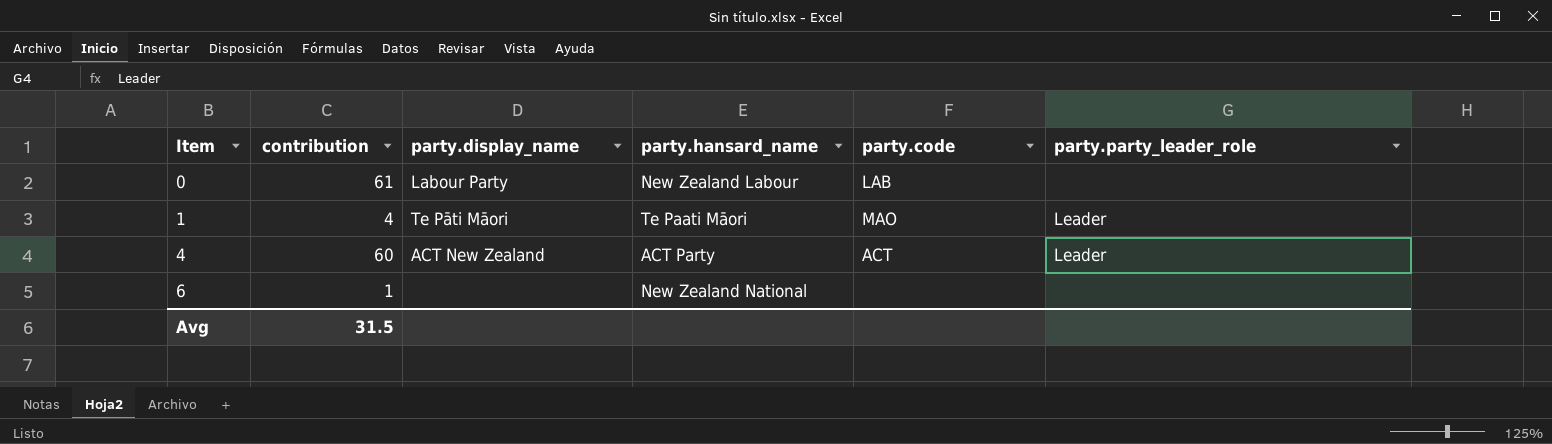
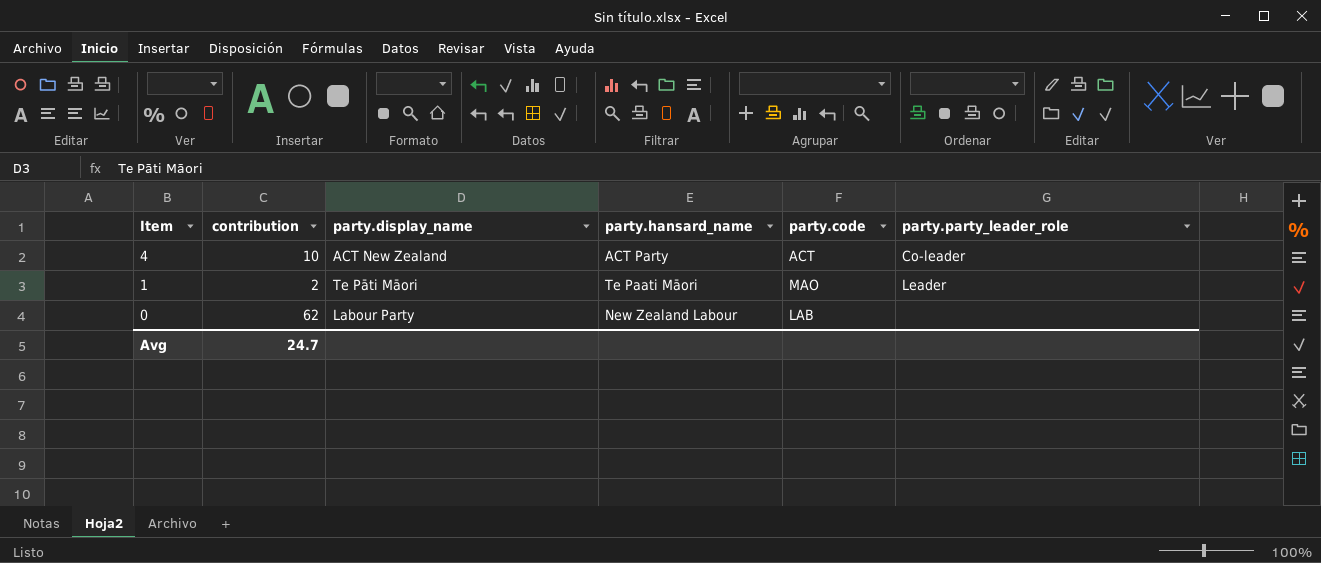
row order: Item ascending -> Item descending
row 6: 1 | none | New Zealand National | none | none -> none
4 | contribution: 60 -> 10
4 | party.party_leader_role: Leader -> Co-leader
1 | contribution: 4 -> 2
0 | contribution: 61 -> 62
Avg | contribution: 31.5 -> 24.7

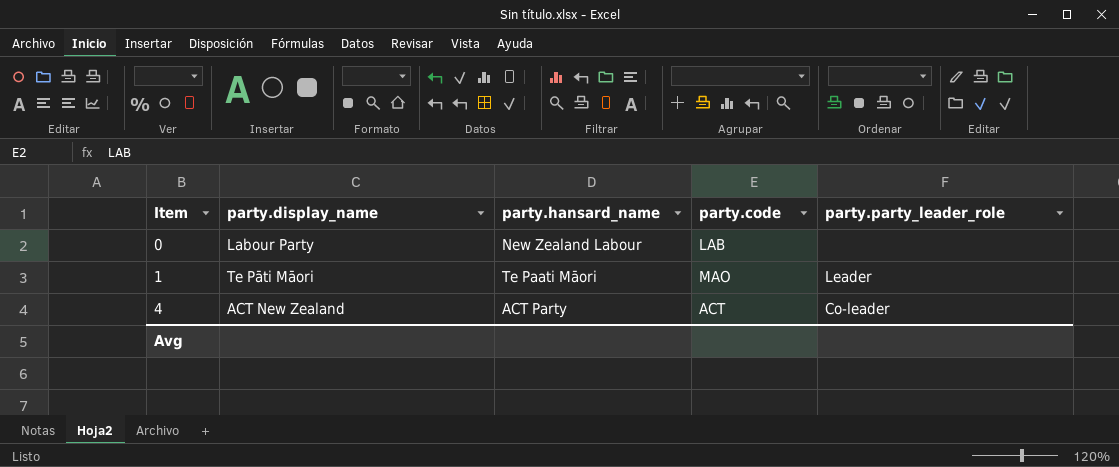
row order: Item descending -> Item ascending
column contribution | position: 2 -> none

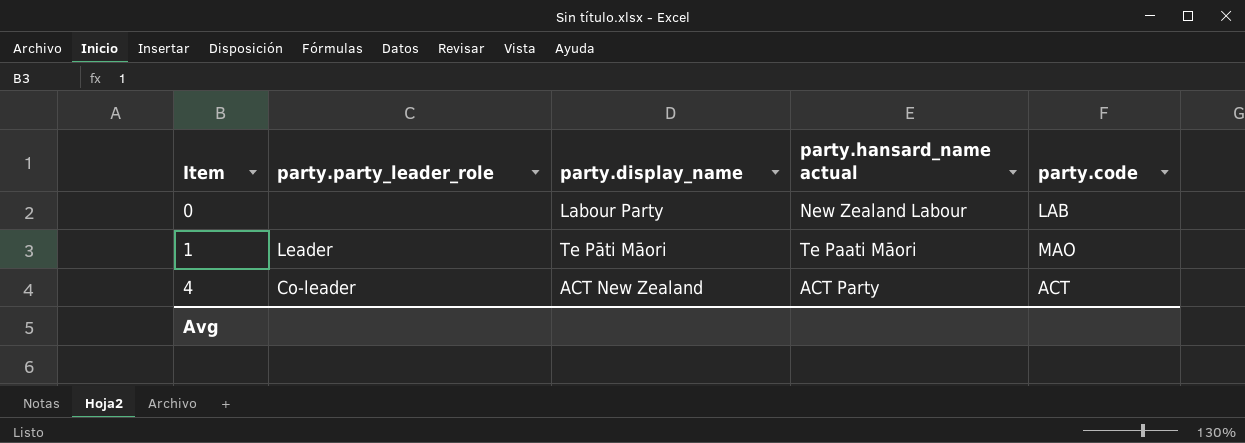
column party.party_leader_role | position: 5 -> 2
column name: party.hansard_name -> party.hansard_name actual

